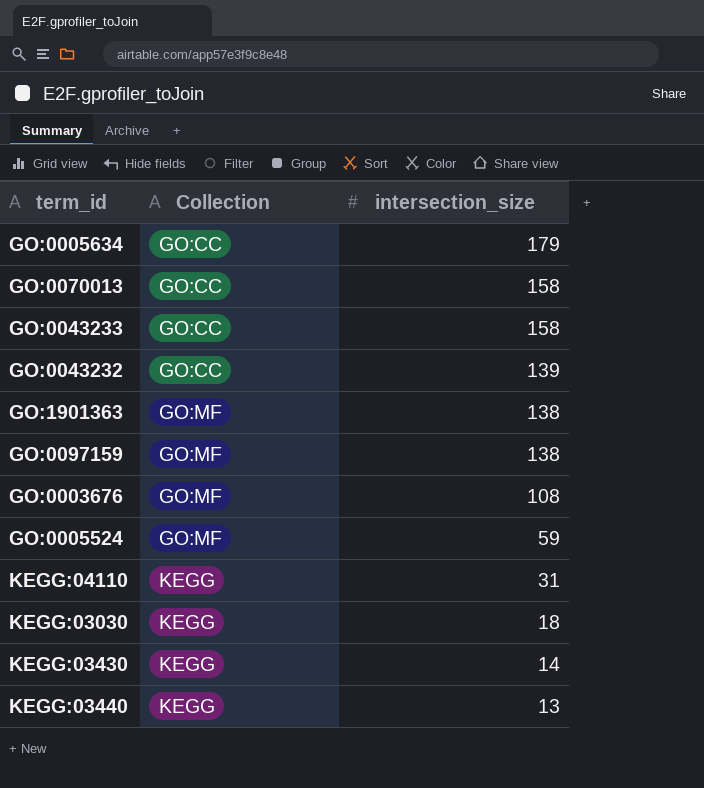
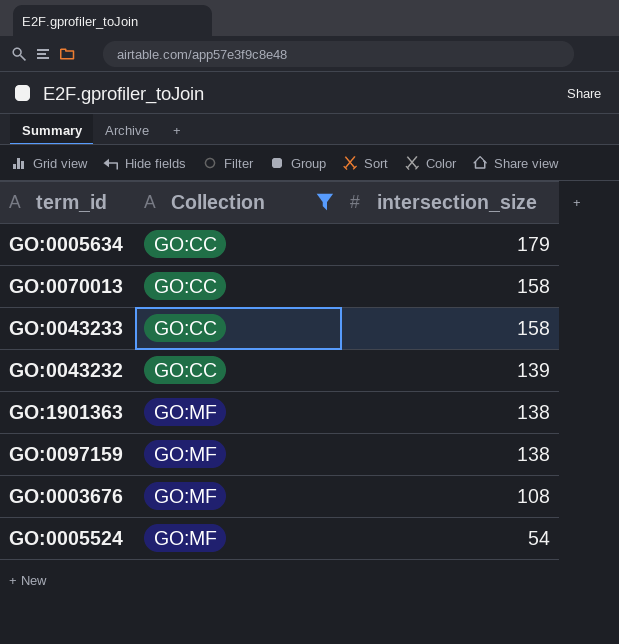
filter: none -> Collection != KEGG
GO:0005524 | intersection_size: 59 -> 54

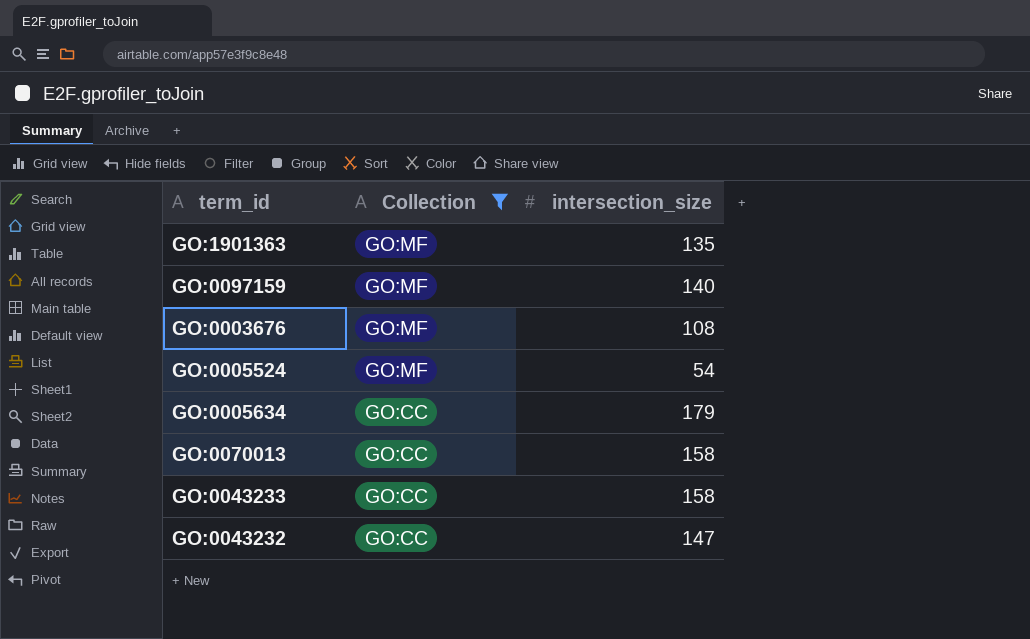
row order: Collection ascending -> Collection descending
GO:1901363 | intersection_size: 138 -> 135
GO:0097159 | intersection_size: 138 -> 140
GO:0043232 | intersection_size: 139 -> 147

